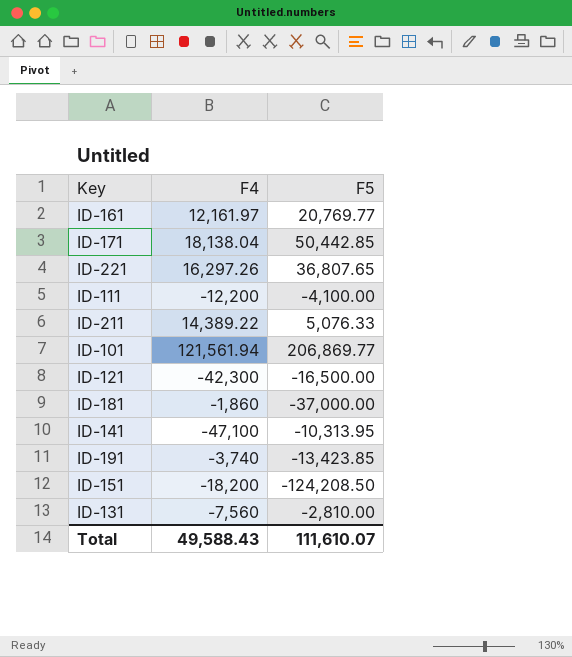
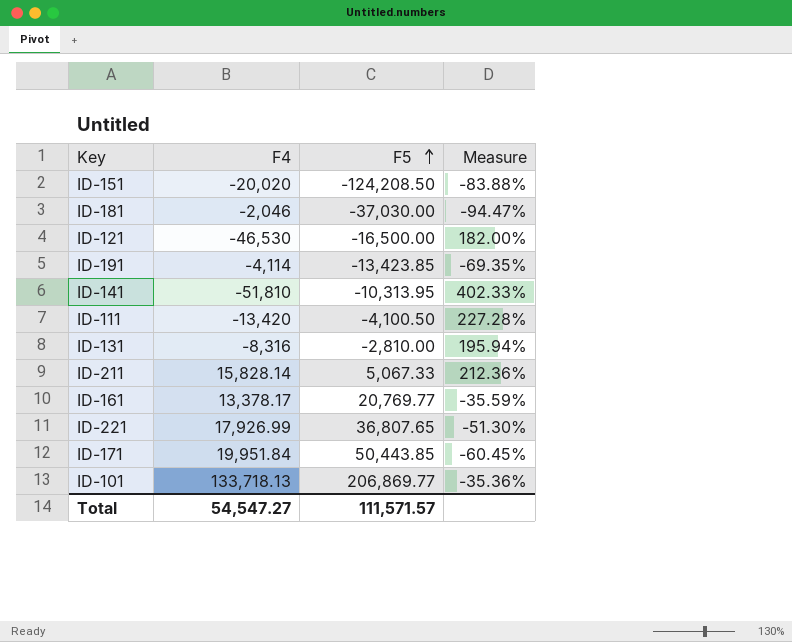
row order: none -> F5 ascending
column Measure | formula: none -> ([F4] - [F5]) / [F5]
ID-151 | F4: -18,200 -> -20,020
ID-181 | F4: -1,860 -> -2,046
ID-181 | F5: -37,000.00 -> -37,030.00
ID-121 | F4: -42,300 -> -46,530
ID-191 | F4: -3,740 -> -4,114
ID-141 | F4: -47,100 -> -51,810
ID-111 | F4: -12,200 -> -13,420
ID-111 | F5: -4,100.00 -> -4,100.50
ID-131 | F4: -7,560 -> -8,316
ID-211 | F4: 14,389.22 -> 15,828.14
ID-211 | F5: 5,076.33 -> 5,067.33
ID-161 | F4: 12,161.97 -> 13,378.17
ID-221 | F4: 16,297.26 -> 17,926.99
ID-171 | F4: 18,138.04 -> 19,951.84
ID-171 | F5: 50,442.85 -> 50,443.85
ID-101 | F4: 121,561.94 -> 133,718.13
Total | F4: 49,588.43 -> 54,547.27
Total | F5: 111,610.07 -> 111,571.57

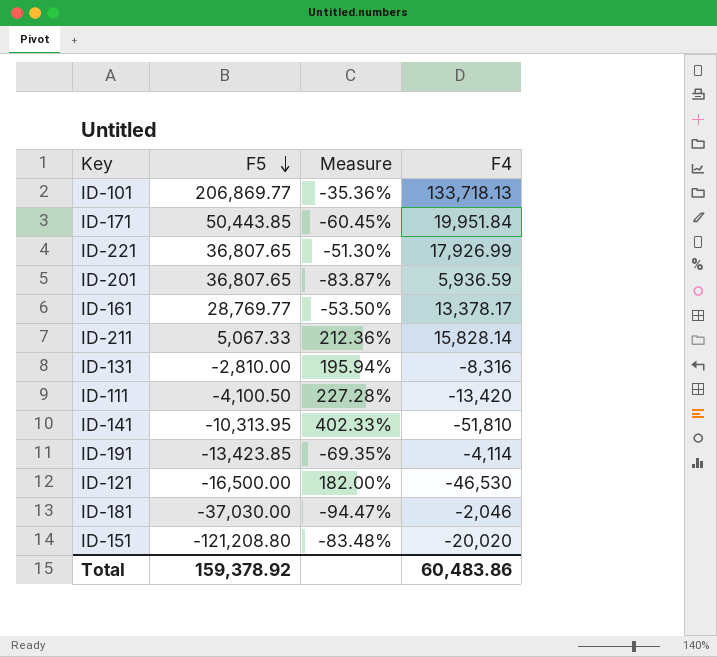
row order: F5 ascending -> F5 descending
column F4 | position: 2 -> 4
row ID-201: none -> 36,807.65 | -83.87% | 5,936.59
ID-161 | F5: 20,769.77 -> 28,769.77
ID-161 | Measure: -35.59% -> -53.50%
ID-151 | F5: -124,208.50 -> -121,208.80
ID-151 | Measure: -83.88% -> -83.48%
Total | F5: 111,571.57 -> 159,378.92
Total | F4: 54,547.27 -> 60,483.86

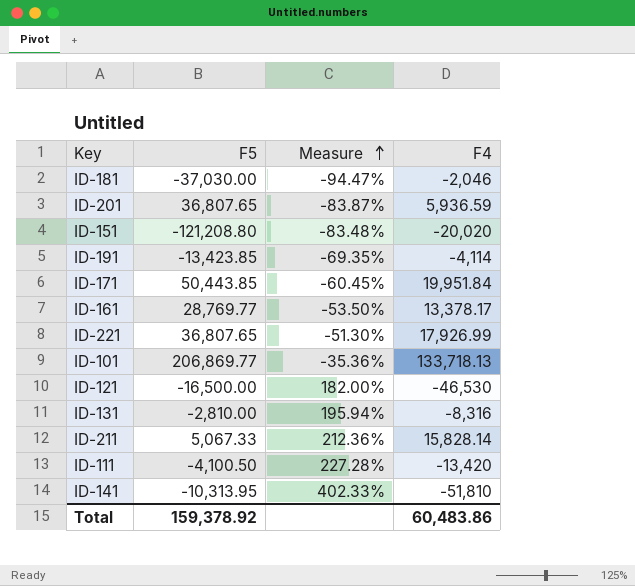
row order: F5 descending -> Measure ascending

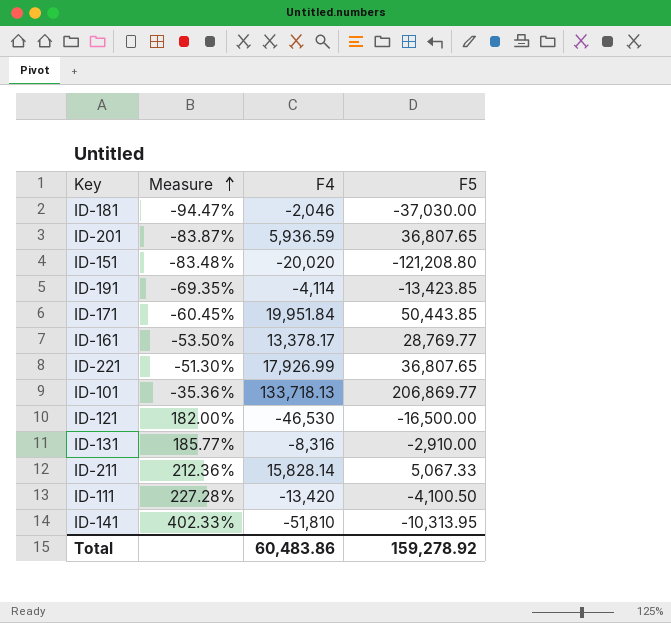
column F5 | position: 2 -> 4
ID-131 | Measure: 195.94% -> 185.77%
ID-131 | F5: -2,810.00 -> -2,910.00
Total | F5: 159,378.92 -> 159,278.92

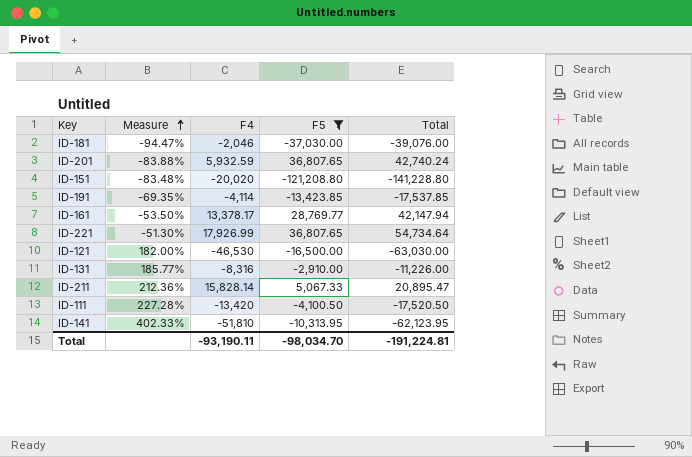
filter: none -> F5 <= 36,807.65
column Total | formula: none -> [F4] + [F5]
ID-201 | Measure: -83.87% -> -83.88%
ID-201 | F4: 5,936.59 -> 5,932.59
Total | F4: 60,483.86 -> -93,190.11
Total | F5: 159,278.92 -> -98,034.70

